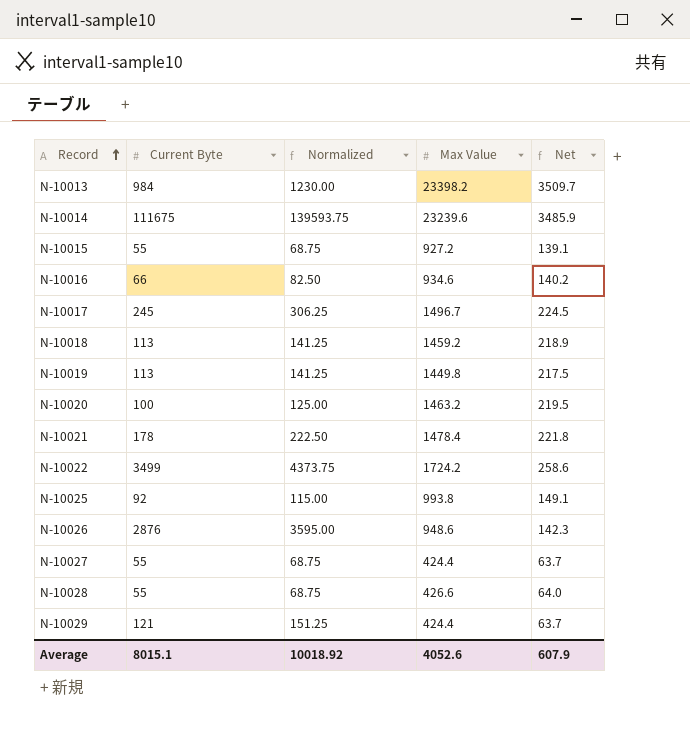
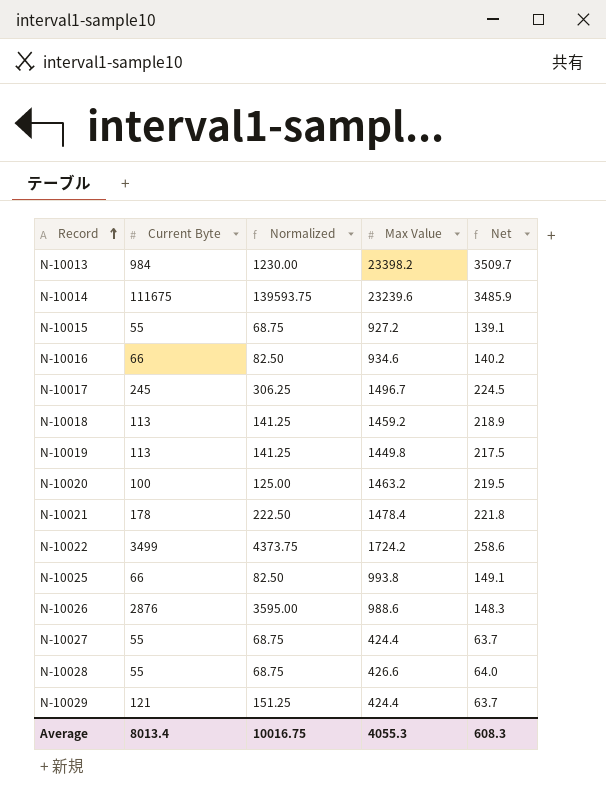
N-10025 | Current Byte: 92 -> 66
N-10025 | Normalized: 115.00 -> 82.50
N-10026 | Max Value: 948.6 -> 988.6
N-10026 | Net: 142.3 -> 148.3
Average | Current Byte: 8015.1 -> 8013.4
Average | Normalized: 10018.92 -> 10016.75
Average | Max Value: 4052.6 -> 4055.3
Average | Net: 607.9 -> 608.3

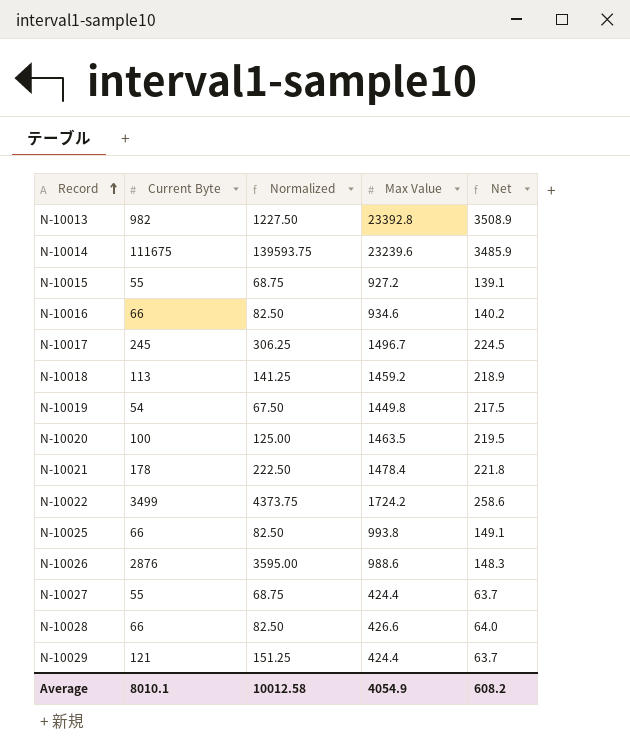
N-10013 | Current Byte: 984 -> 982
N-10013 | Normalized: 1230.00 -> 1227.50
N-10013 | Max Value: 23398.2 -> 23392.8
N-10013 | Net: 3509.7 -> 3508.9
N-10019 | Current Byte: 113 -> 54
N-10019 | Normalized: 141.25 -> 67.50
N-10020 | Max Value: 1463.2 -> 1463.5
N-10028 | Current Byte: 55 -> 66
N-10028 | Normalized: 68.75 -> 82.50
Average | Current Byte: 8013.4 -> 8010.1
Average | Normalized: 10016.75 -> 10012.58
Average | Max Value: 4055.3 -> 4054.9
Average | Net: 608.3 -> 608.2

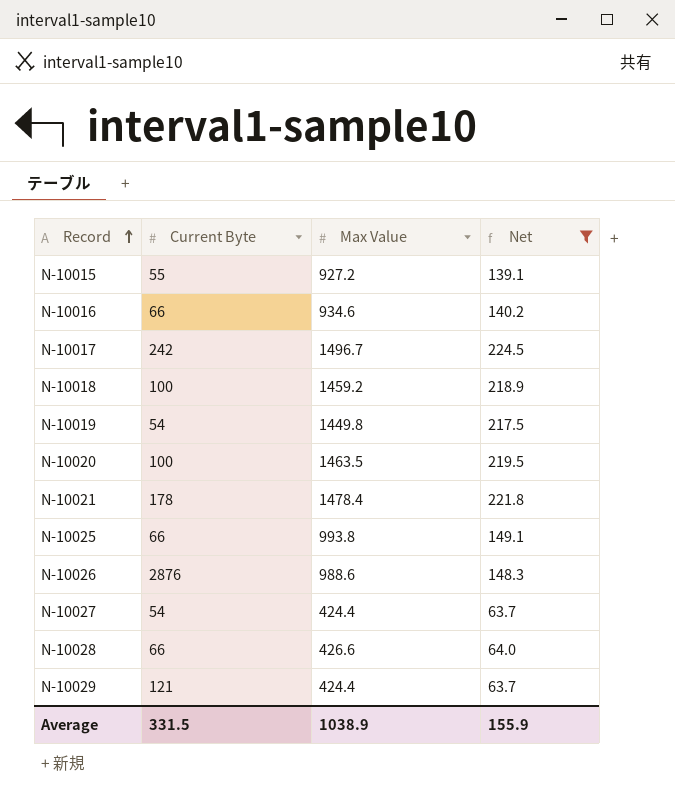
filter: none -> Net <= 224.5
column Normalized | formula: [Current Byte] * 1.25 -> none
N-10017 | Current Byte: 245 -> 242
N-10018 | Current Byte: 113 -> 100
N-10027 | Current Byte: 55 -> 54
Average | Current Byte: 8010.1 -> 331.5
Average | Max Value: 4054.9 -> 1038.9
Average | Net: 608.2 -> 155.9

